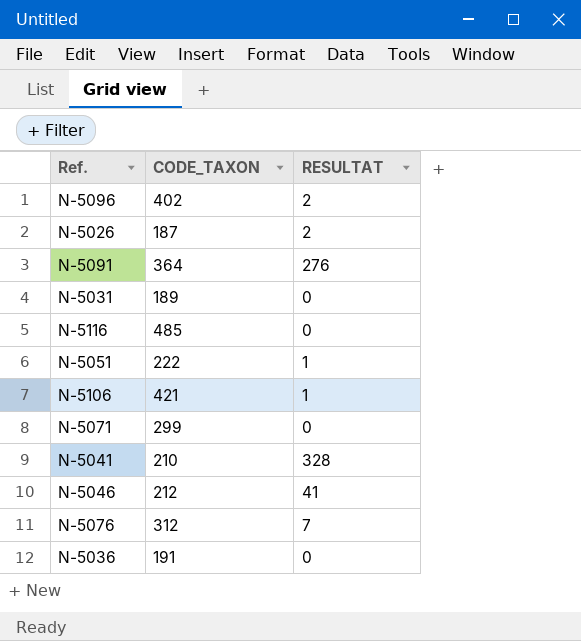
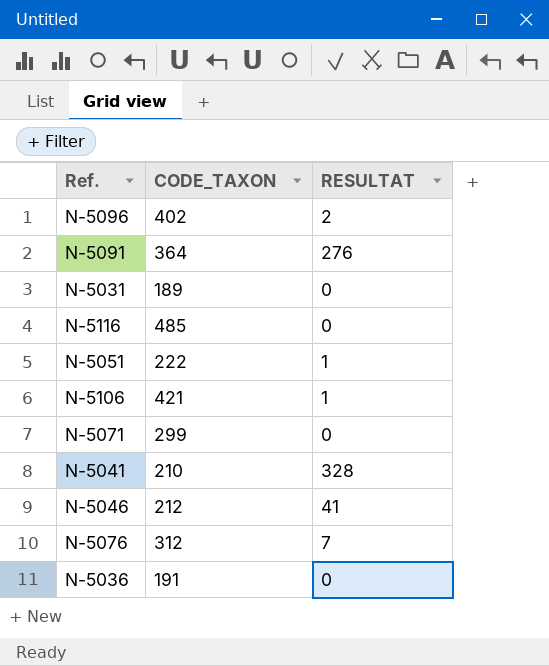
row N-5026: 187 | 2 -> none

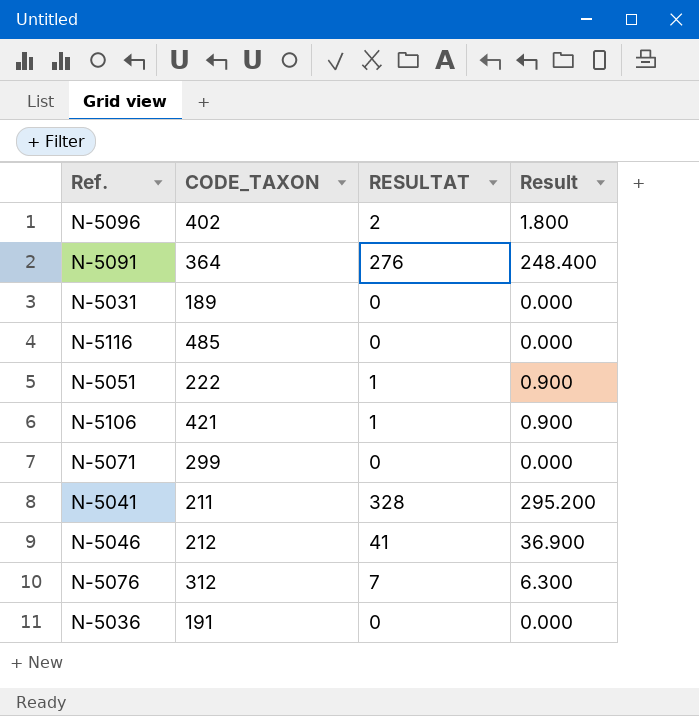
column Result | formula: none -> [RESULTAT] * 0.9
N-5041 | CODE_TAXON: 210 -> 211

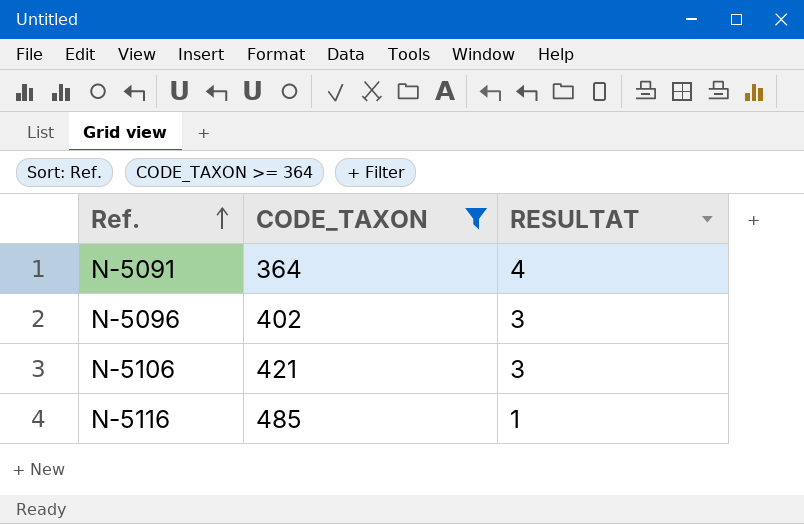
filter: none -> CODE_TAXON >= 364
row order: none -> Ref. ascending
column Result | formula: [RESULTAT] * 0.9 -> none
N-5091 | RESULTAT: 276 -> 4
N-5096 | RESULTAT: 2 -> 3
N-5106 | RESULTAT: 1 -> 3
N-5116 | RESULTAT: 0 -> 1

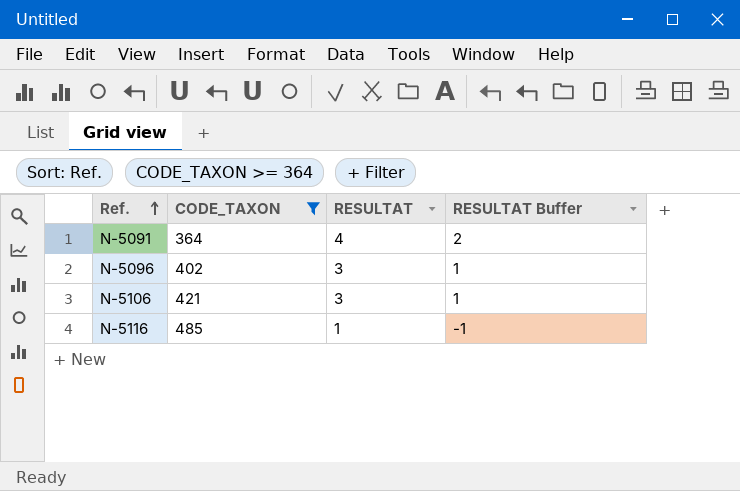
column RESULTAT Buffer | formula: none -> [RESULTAT] - 2

